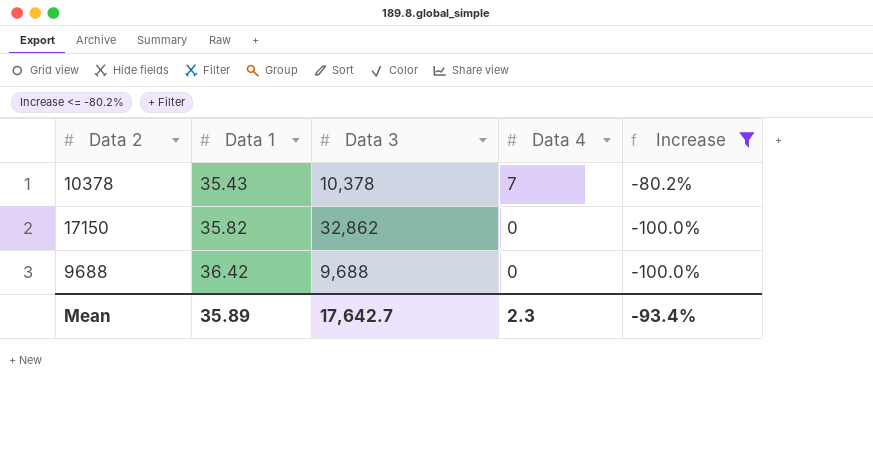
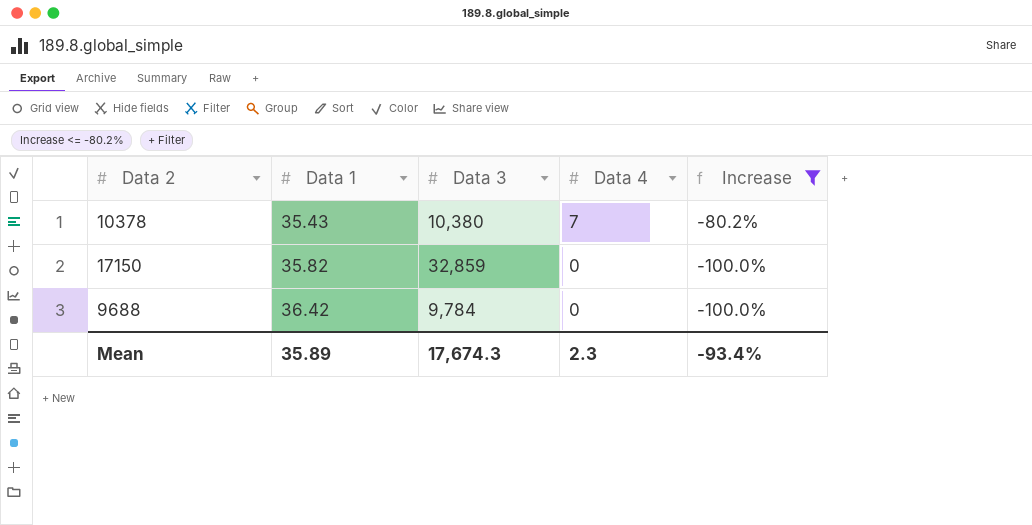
10378 | Data 3: 10,378 -> 10,380
17150 | Data 3: 32,862 -> 32,859
9688 | Data 3: 9,688 -> 9,784
Mean | Data 3: 17,642.7 -> 17,674.3

